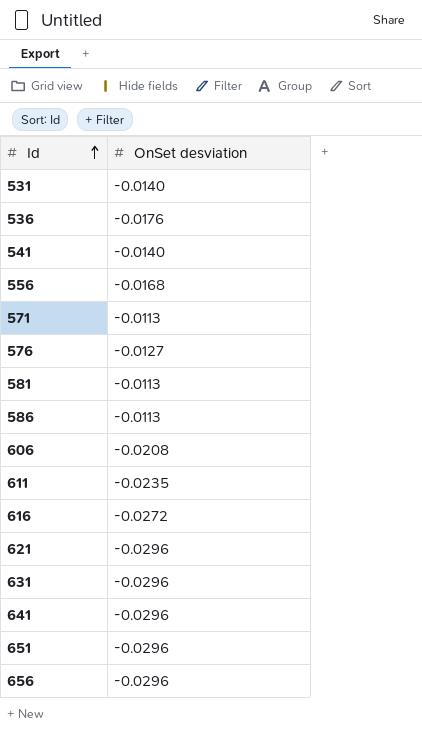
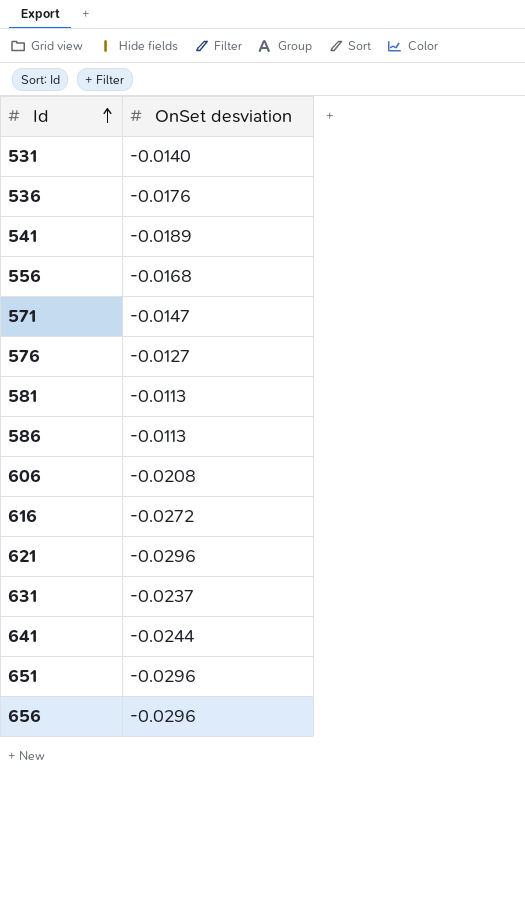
row 611: -0.0235 -> none
541 | OnSet desviation: -0.0140 -> -0.0189
571 | OnSet desviation: -0.0113 -> -0.0147
631 | OnSet desviation: -0.0296 -> -0.0237
641 | OnSet desviation: -0.0296 -> -0.0244

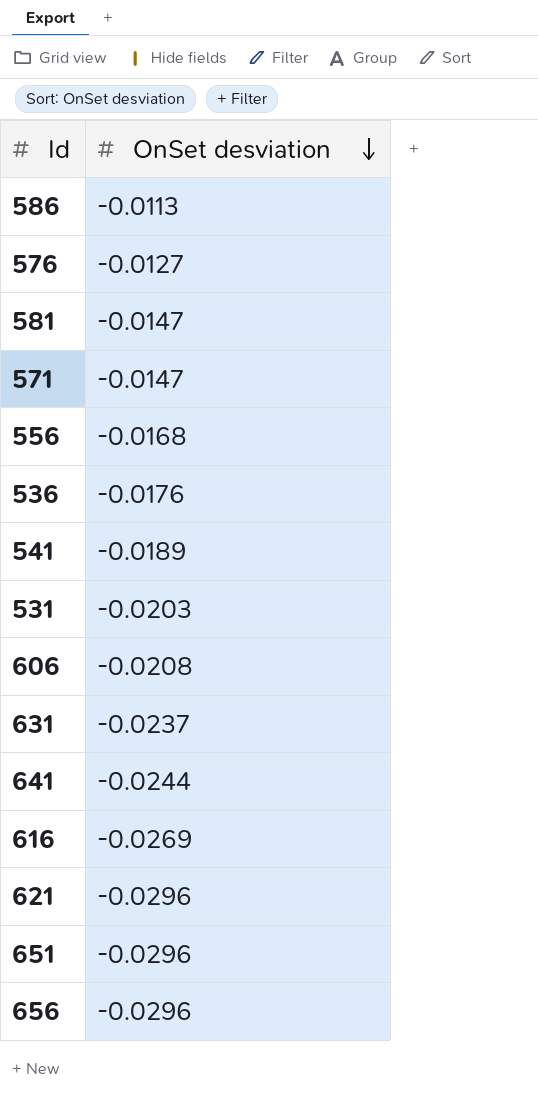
row order: Id ascending -> OnSet desviation descending
581 | OnSet desviation: -0.0113 -> -0.0147
531 | OnSet desviation: -0.0140 -> -0.0203
616 | OnSet desviation: -0.0272 -> -0.0269

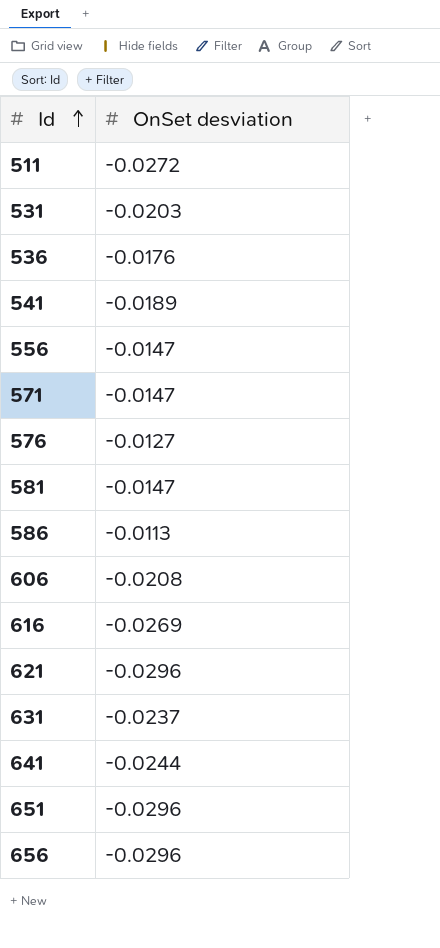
row order: OnSet desviation descending -> Id ascending
row 511: none -> -0.0272
556 | OnSet desviation: -0.0168 -> -0.0147

